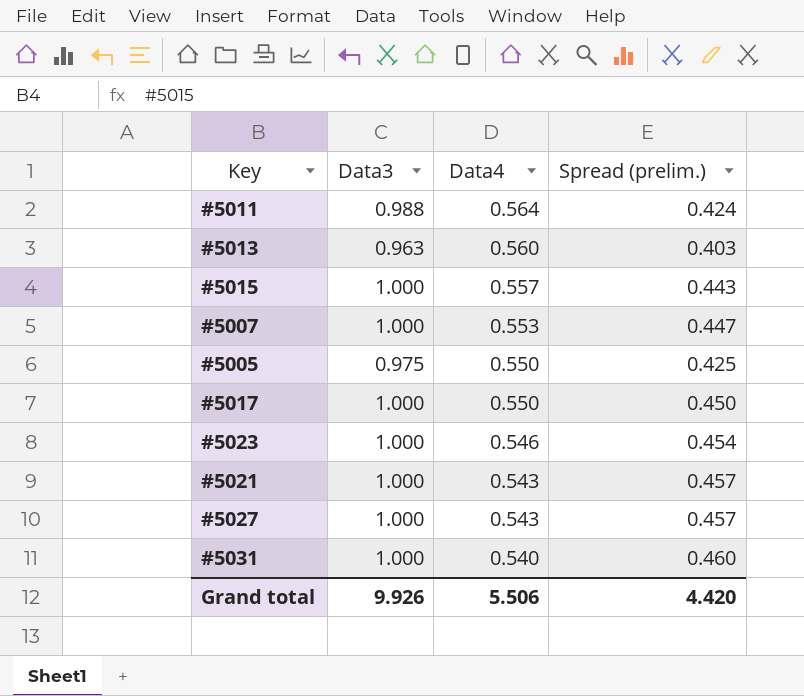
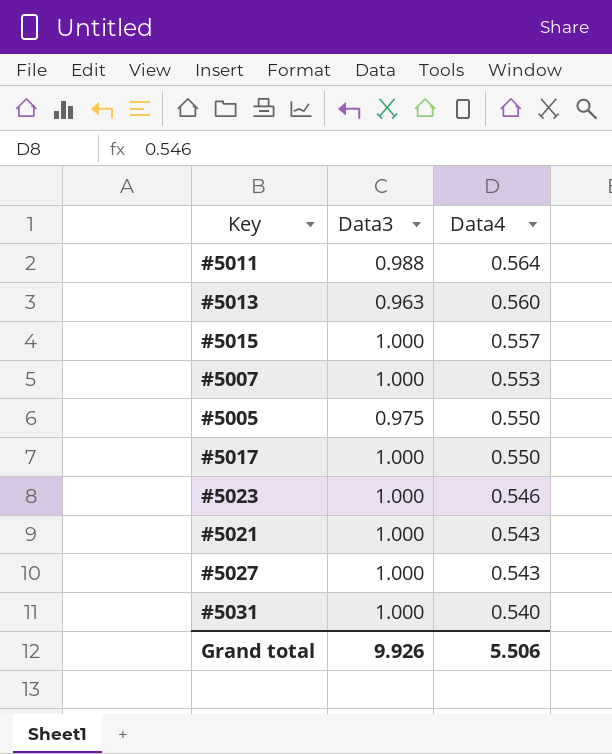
column Spread (prelim.) | formula: [Data3] - [Data4] -> none

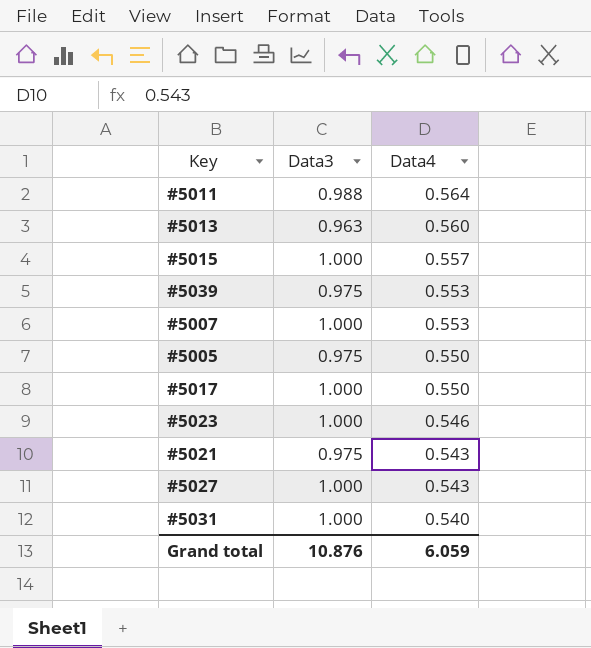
row #5039: none -> 0.975 | 0.553
#5021 | Data3: 1.000 -> 0.975
Grand total | Data3: 9.926 -> 10.876
Grand total | Data4: 5.506 -> 6.059

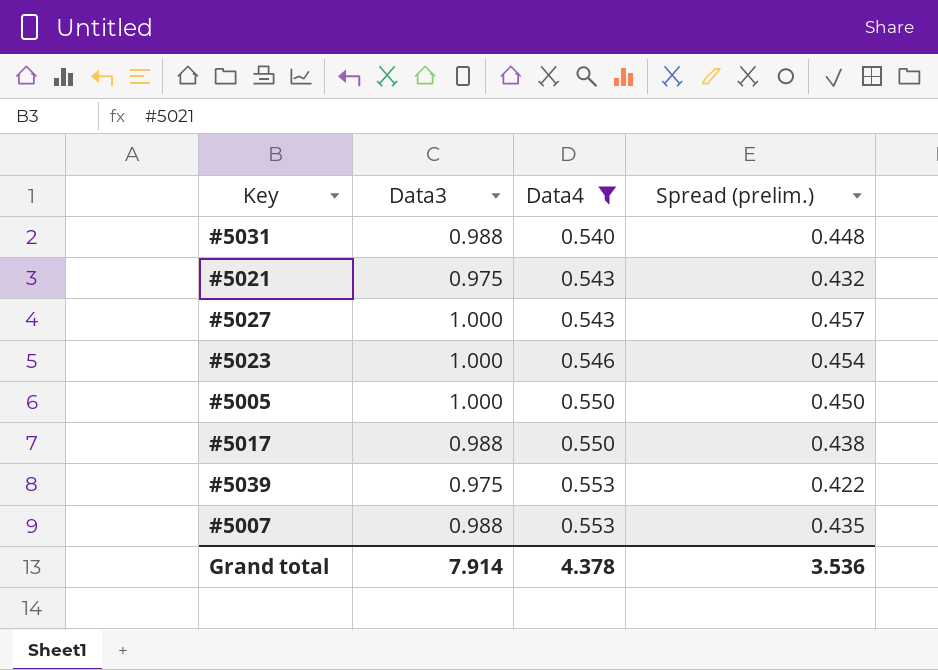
filter: none -> Data4 <= 0.553
row order: Data4 descending -> Data4 ascending
column Spread (prelim.) | formula: none -> [Data3] - [Data4]
#5031 | Data3: 1.000 -> 0.988
#5005 | Data3: 0.975 -> 1.000
#5017 | Data3: 1.000 -> 0.988
#5007 | Data3: 1.000 -> 0.988
Grand total | Data3: 10.876 -> 7.914
Grand total | Data4: 6.059 -> 4.378

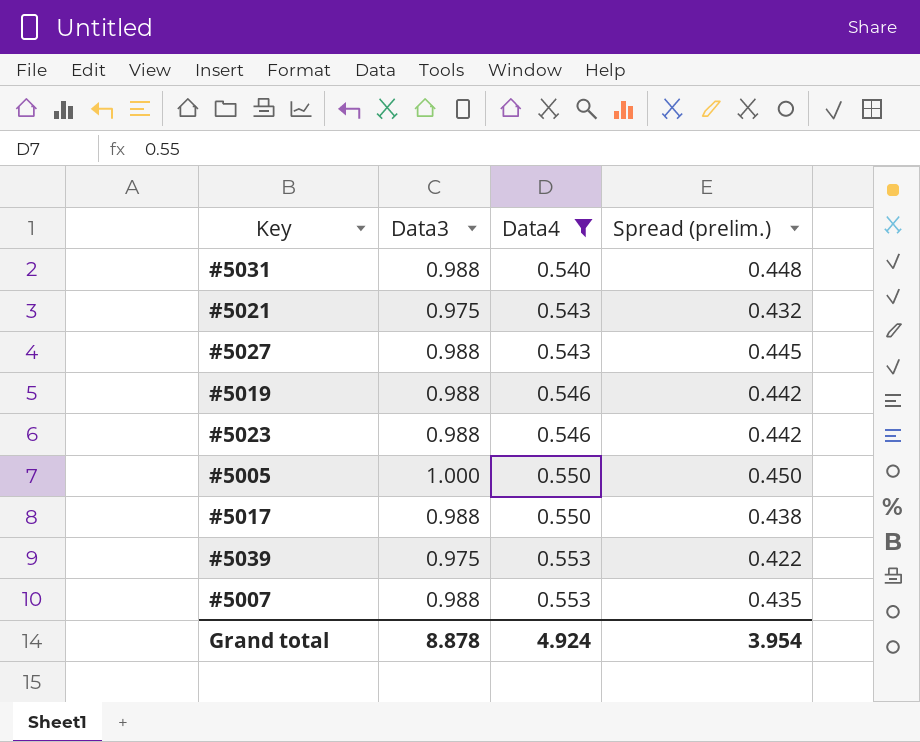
#5027 | Data3: 1.000 -> 0.988
#5027 | Spread (prelim.): 0.457 -> 0.445
row #5019: none -> 0.988 | 0.546 | 0.442
#5023 | Data3: 1.000 -> 0.988
#5023 | Spread (prelim.): 0.454 -> 0.442
Grand total | Data3: 7.914 -> 8.878
Grand total | Data4: 4.378 -> 4.924
Grand total | Spread (prelim.): 3.536 -> 3.954

